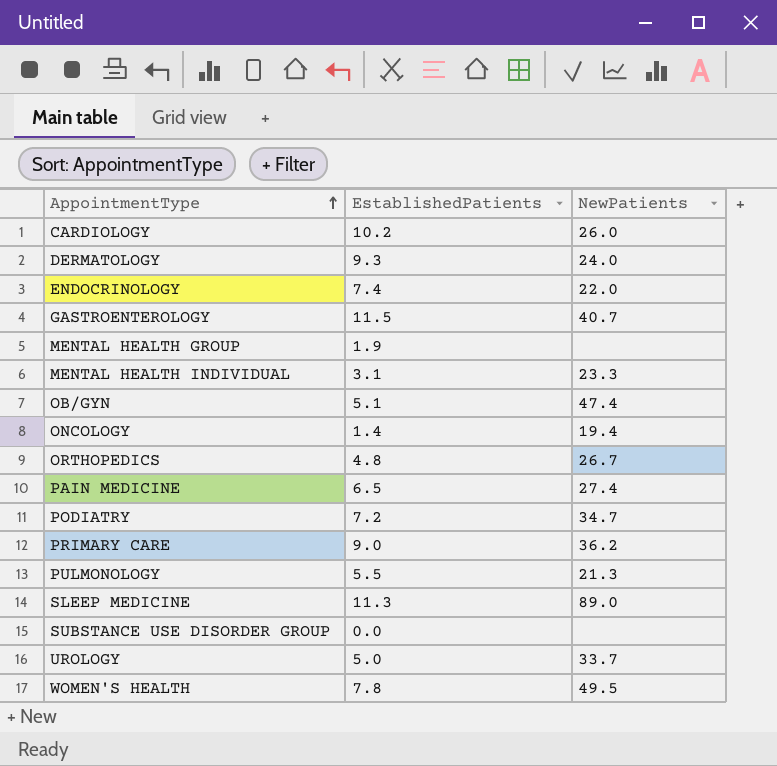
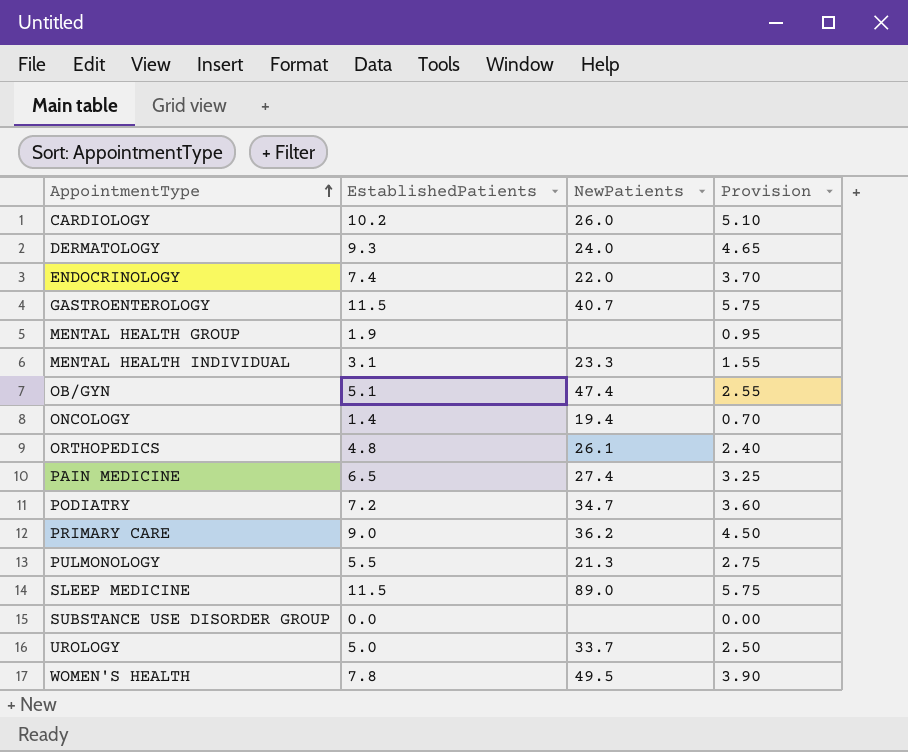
column Provision | formula: none -> [EstablishedPatients] * 0.5
ORTHOPEDICS | NewPatients: 26.7 -> 26.1
SLEEP MEDICINE | EstablishedPatients: 11.3 -> 11.5

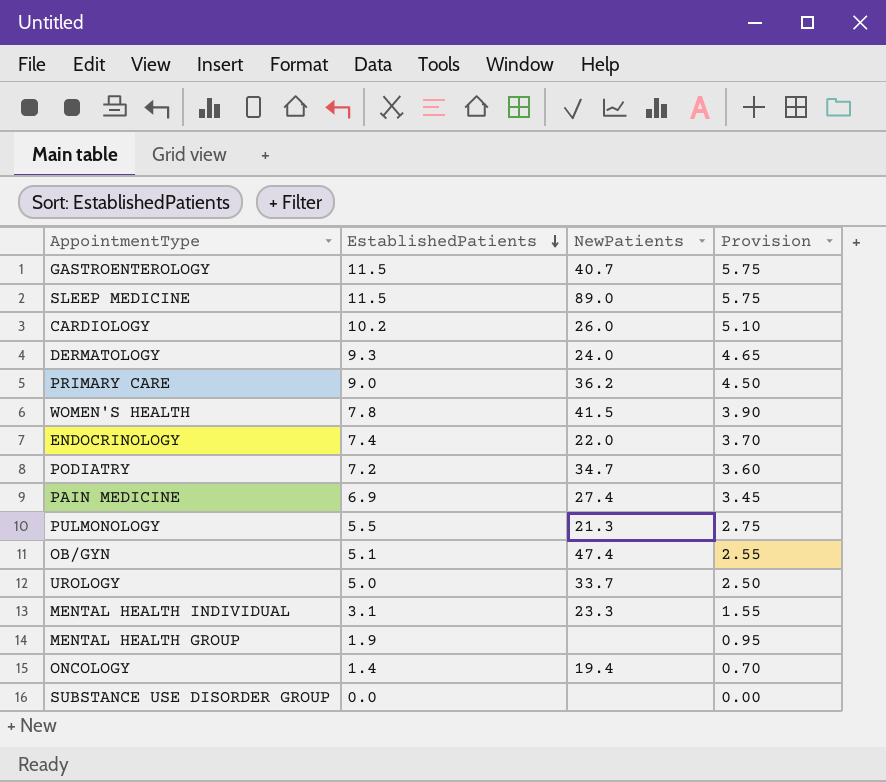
row order: AppointmentType ascending -> EstablishedPatients descending
row ORTHOPEDICS: 4.8 | 26.1 | 2.40 -> none
WOMEN'S HEALTH | NewPatients: 49.5 -> 41.5
PAIN MEDICINE | EstablishedPatients: 6.5 -> 6.9
PAIN MEDICINE | Provision: 3.25 -> 3.45

